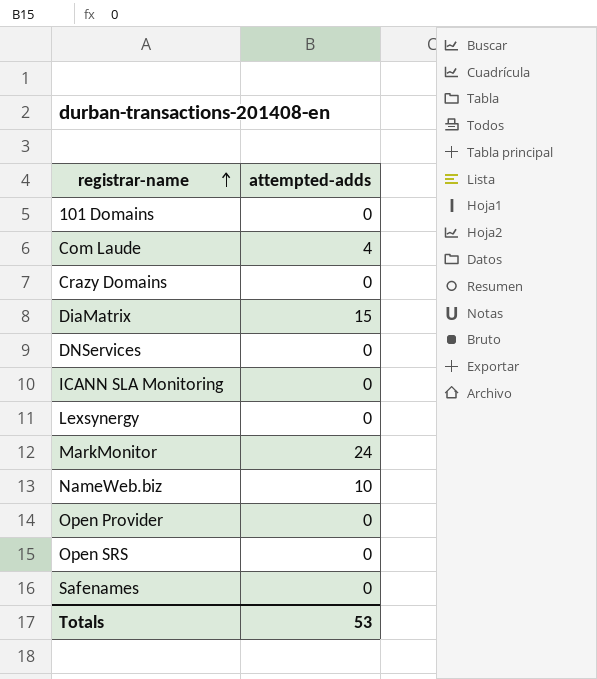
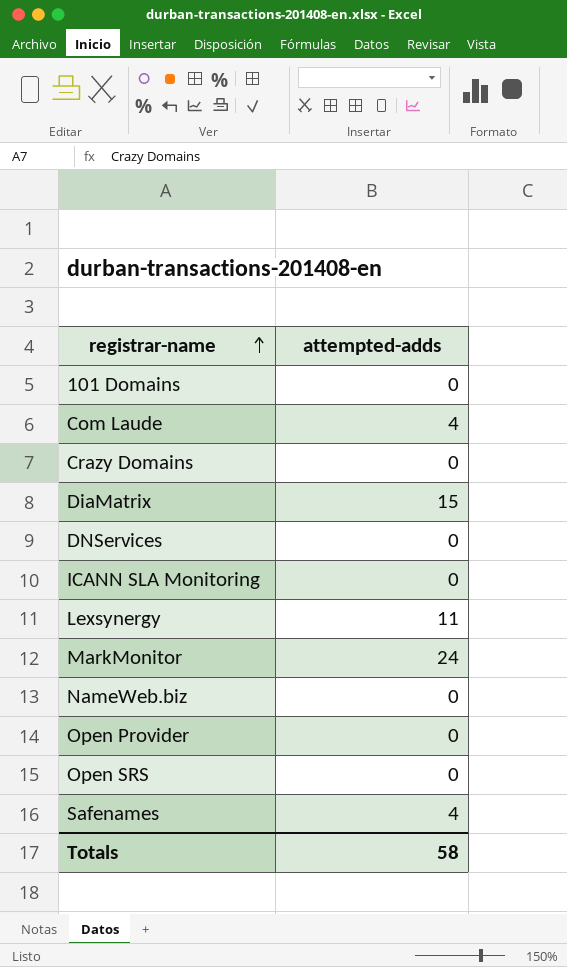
Lexsynergy | attempted-adds: 0 -> 11
NameWeb.biz | attempted-adds: 10 -> 0
Safenames | attempted-adds: 0 -> 4
Totals | attempted-adds: 53 -> 58

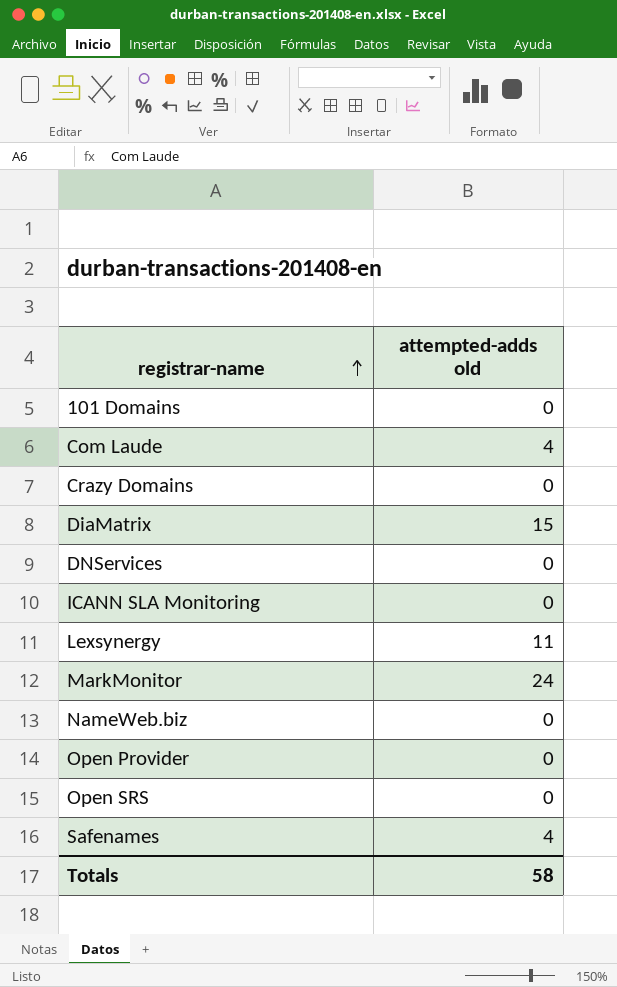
column name: attempted-adds -> attempted-adds old

